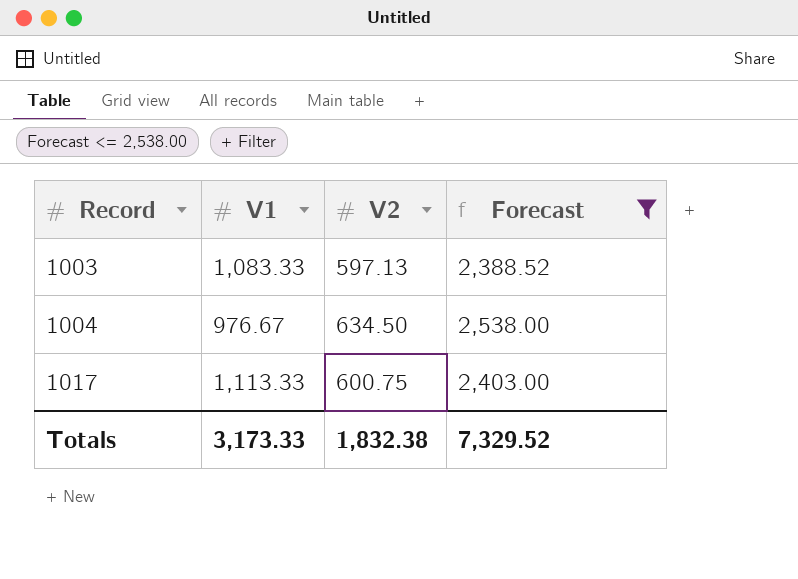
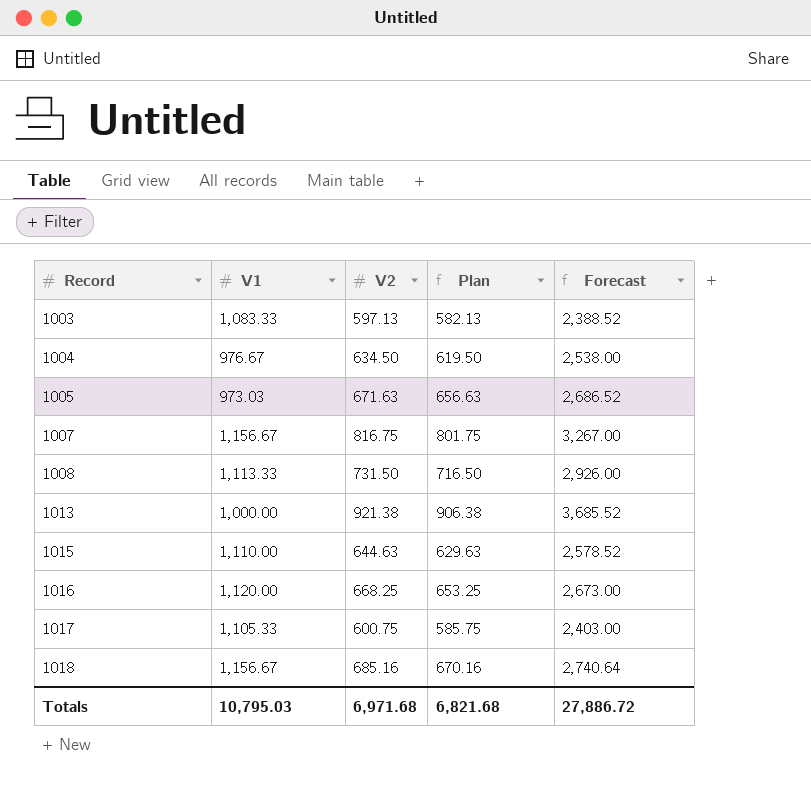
filter: Forecast <= 2,538.00 -> none
column Plan | formula: none -> [V2] - 15
1017 | V1: 1,113.33 -> 1,105.33
Totals | V1: 3,173.33 -> 10,795.03
Totals | V2: 1,832.38 -> 6,971.68
Totals | Forecast: 7,329.52 -> 27,886.72

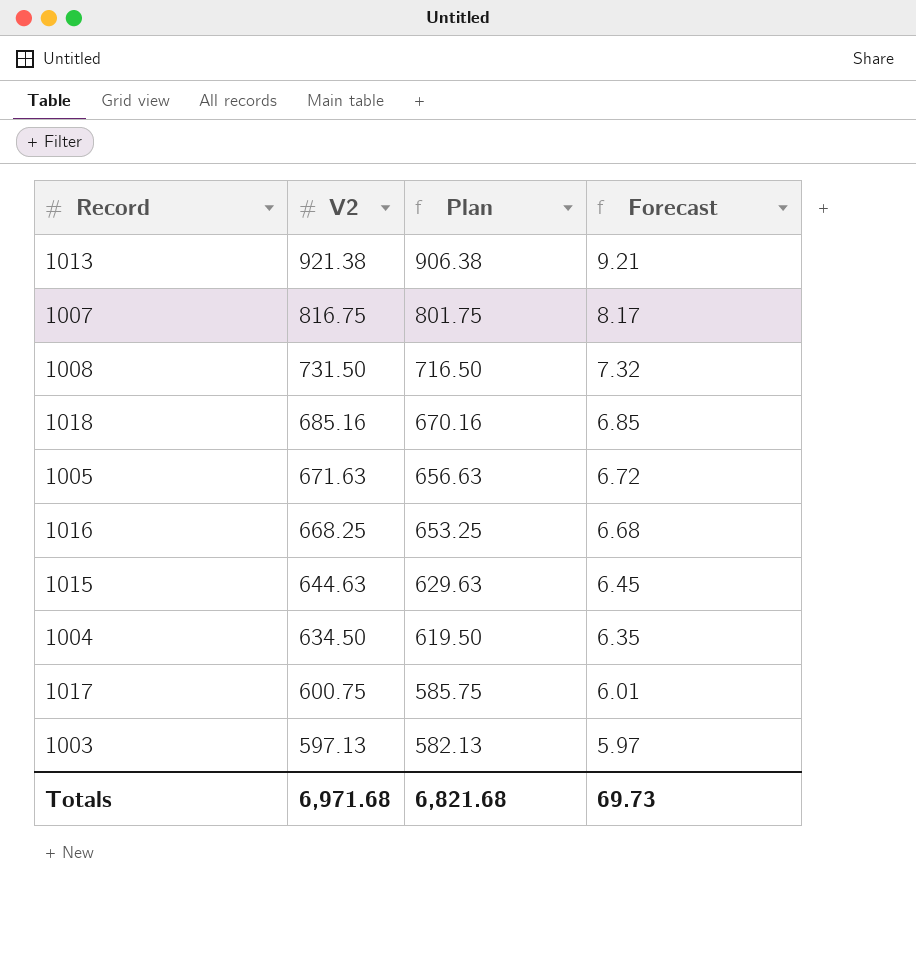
row order: Record ascending -> V2 descending
column V1 | position: 2 -> none
column Forecast | formula: [V2] * 4 -> [V2] * 0.01
Totals | Forecast: 27,886.72 -> 69.73

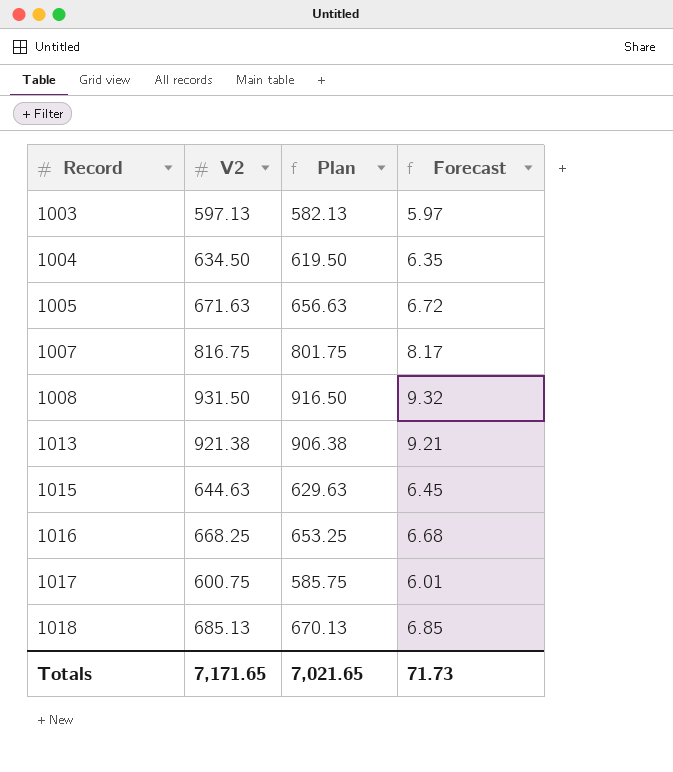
row order: V2 descending -> Record ascending
1008 | V2: 731.50 -> 931.50
1008 | Plan: 716.50 -> 916.50
1008 | Forecast: 7.32 -> 9.32
1018 | V2: 685.16 -> 685.13
1018 | Plan: 670.16 -> 670.13
Totals | V2: 6,971.68 -> 7,171.65
Totals | Plan: 6,821.68 -> 7,021.65
Totals | Forecast: 69.73 -> 71.73

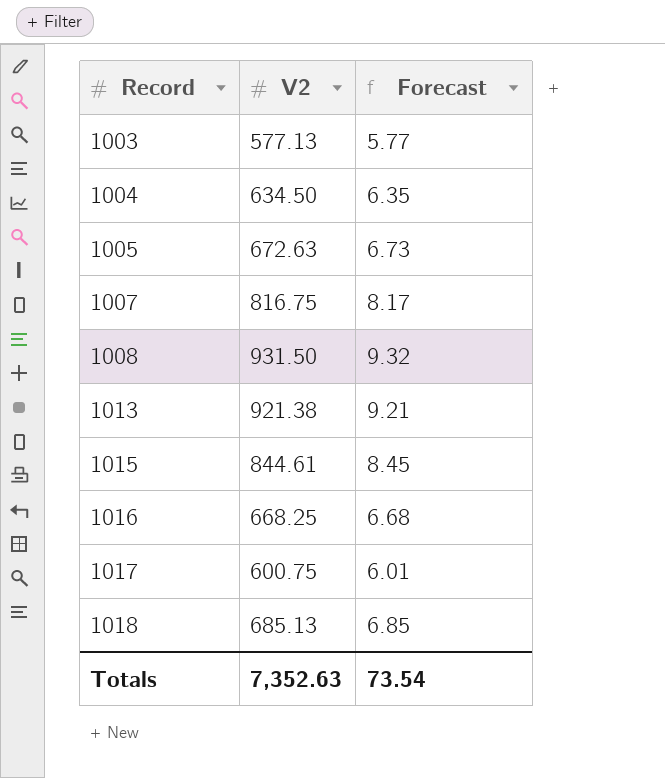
column Plan | formula: [V2] - 15 -> none
1003 | V2: 597.13 -> 577.13
1003 | Forecast: 5.97 -> 5.77
1005 | V2: 671.63 -> 672.63
1005 | Forecast: 6.72 -> 6.73
1015 | V2: 644.63 -> 844.61
1015 | Forecast: 6.45 -> 8.45
Totals | V2: 7,171.65 -> 7,352.63
Totals | Forecast: 71.73 -> 73.54

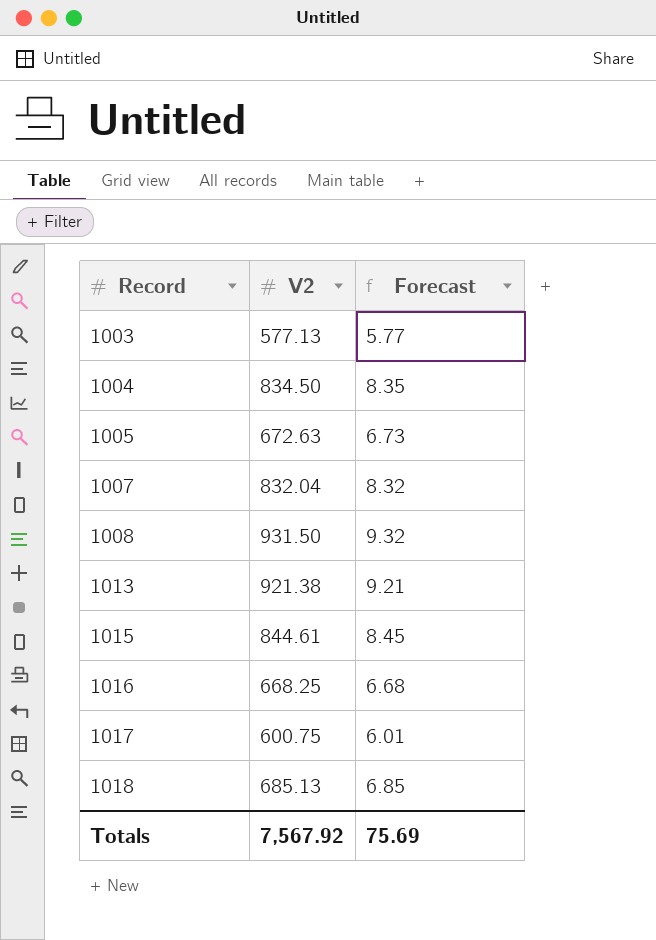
1004 | V2: 634.50 -> 834.50
1004 | Forecast: 6.35 -> 8.35
1007 | V2: 816.75 -> 832.04
1007 | Forecast: 8.17 -> 8.32
Totals | V2: 7,352.63 -> 7,567.92
Totals | Forecast: 73.54 -> 75.69

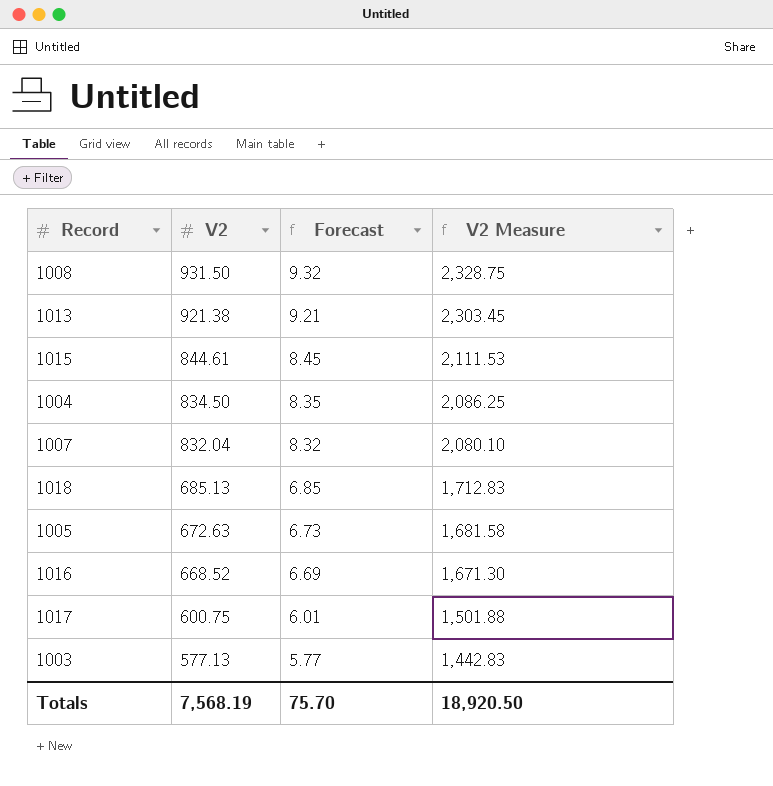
row order: Record ascending -> V2 descending
column V2 Measure | formula: none -> [V2] * 2.5
1016 | V2: 668.25 -> 668.52
1016 | Forecast: 6.68 -> 6.69
Totals | V2: 7,567.92 -> 7,568.19
Totals | Forecast: 75.69 -> 75.70

